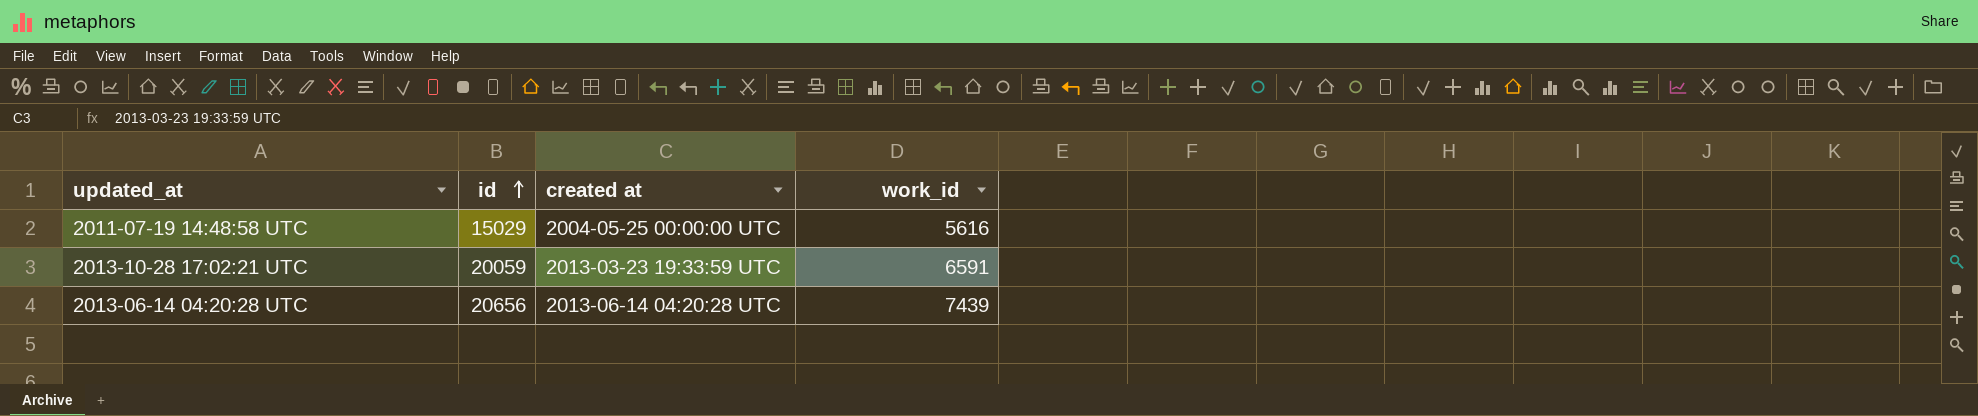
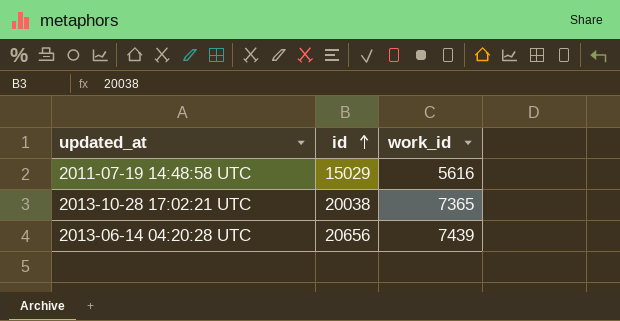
column created at | position: 3 -> none
2013-10-28 17:02:21 UTC | id: 20059 -> 20038
2013-10-28 17:02:21 UTC | work_id: 6591 -> 7365

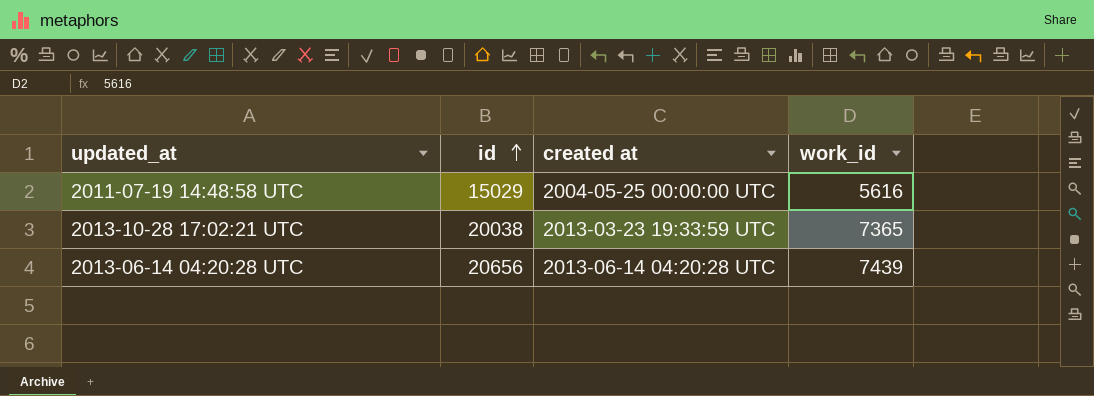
column created at | position: none -> 3

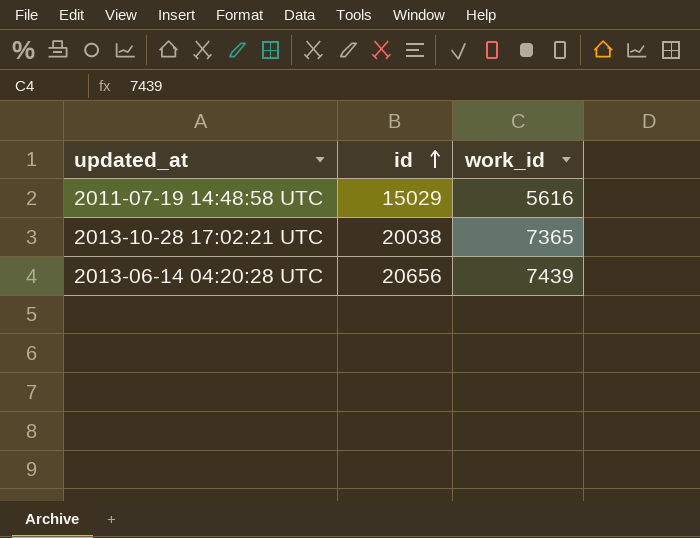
column created at | position: 3 -> none

